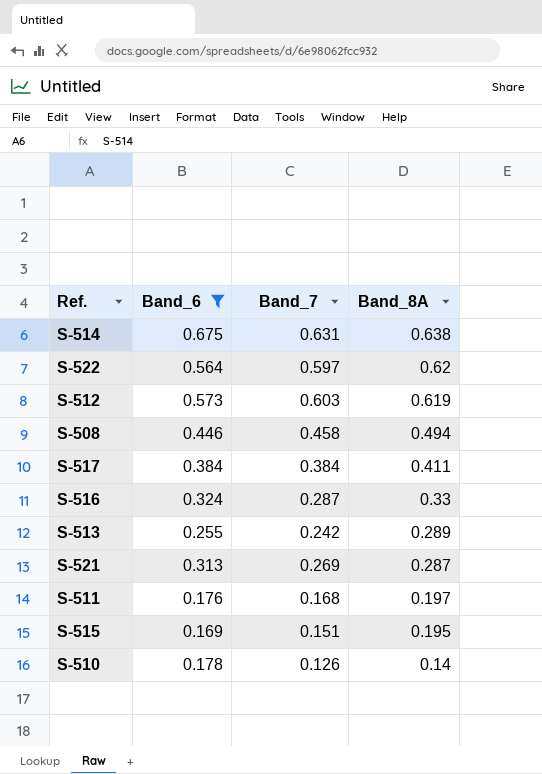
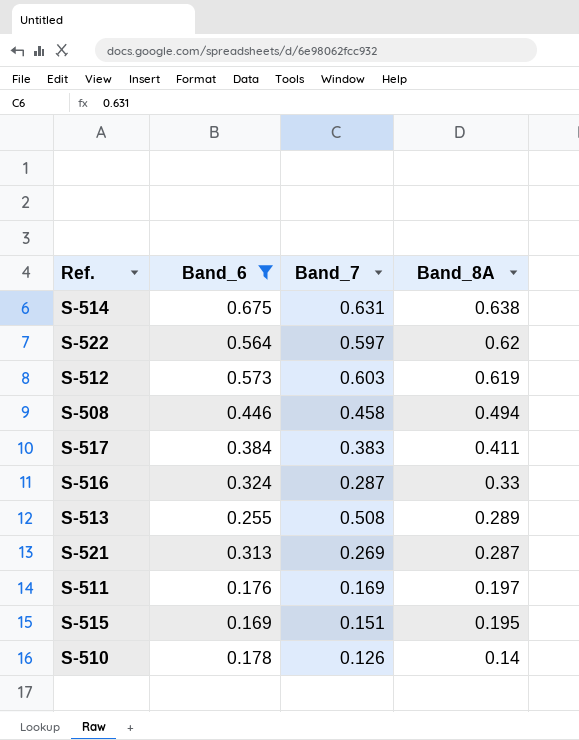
S-517 | Band_7: 0.384 -> 0.383
S-513 | Band_7: 0.242 -> 0.508
S-511 | Band_7: 0.168 -> 0.169

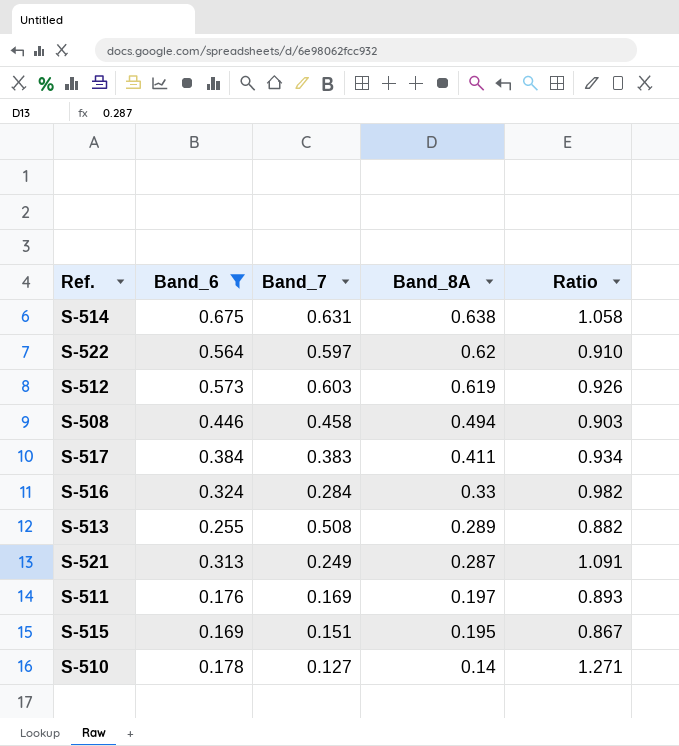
column Ratio | formula: none -> [Band_6] / [Band_8A]
S-516 | Band_7: 0.287 -> 0.284
S-521 | Band_7: 0.269 -> 0.249
S-510 | Band_7: 0.126 -> 0.127

